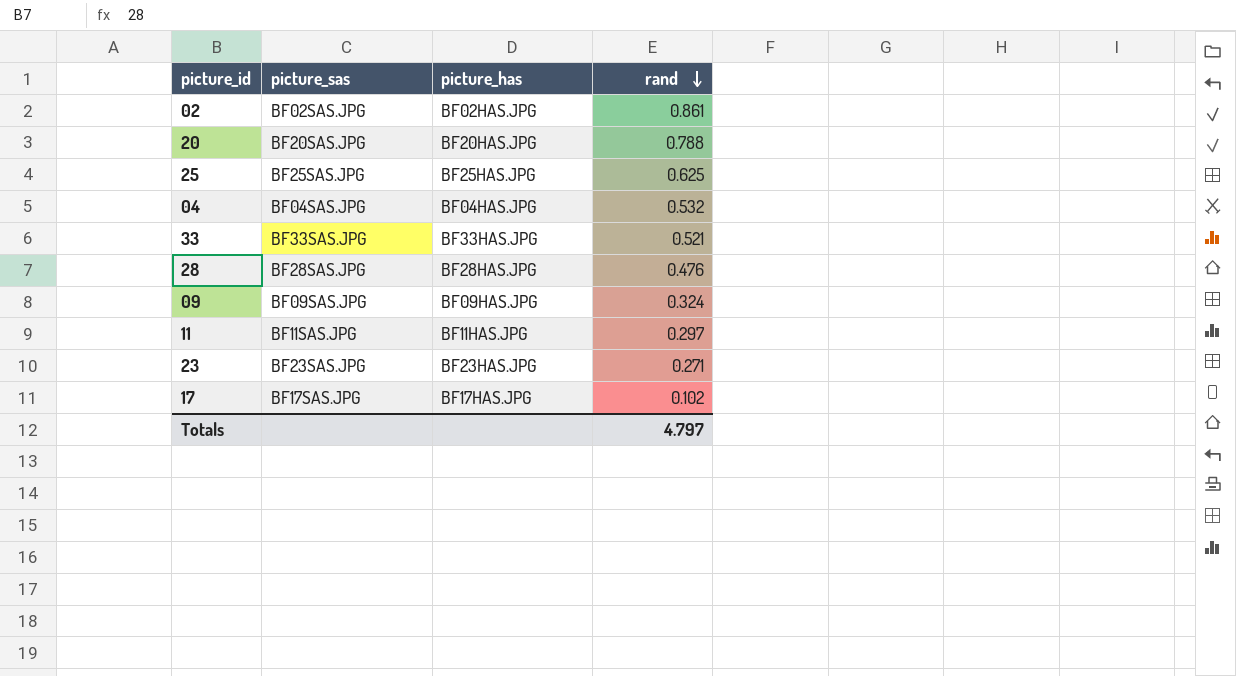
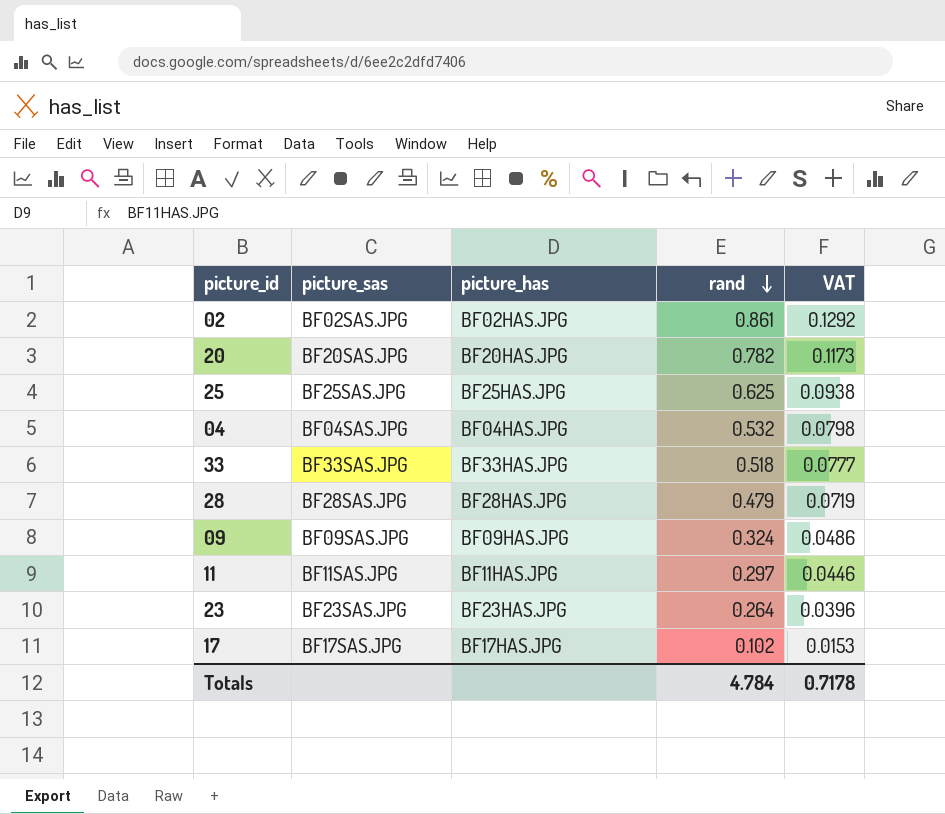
column VAT | formula: none -> [rand] * 0.15
20 | rand: 0.788 -> 0.782
33 | rand: 0.521 -> 0.518
28 | rand: 0.476 -> 0.479
23 | rand: 0.271 -> 0.264
Totals | rand: 4.797 -> 4.784

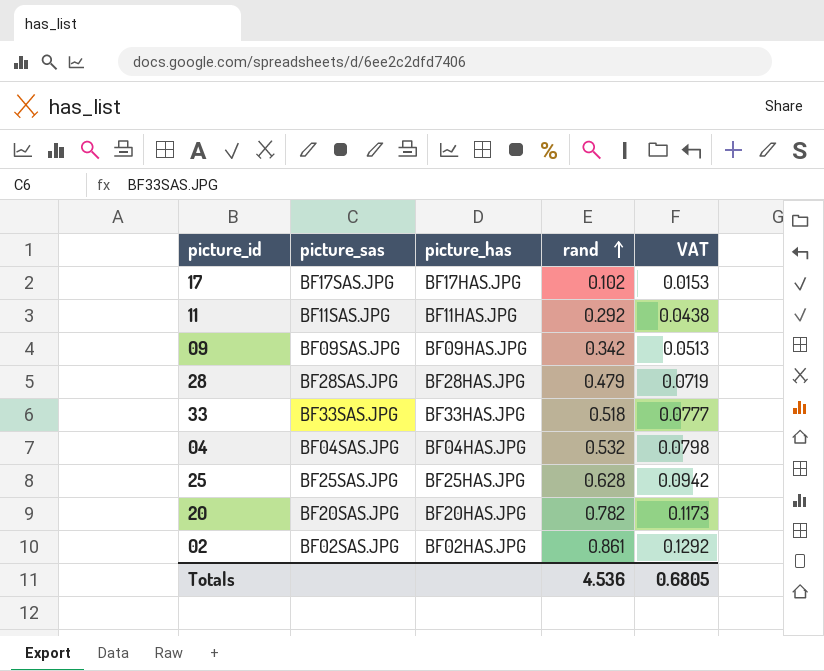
row order: rand descending -> rand ascending
row 23: BF23SAS.JPG | BF23HAS.JPG | 0.264 | 0.0396 -> none
11 | rand: 0.297 -> 0.292
11 | VAT: 0.0446 -> 0.0438
09 | rand: 0.324 -> 0.342
09 | VAT: 0.0486 -> 0.0513
25 | rand: 0.625 -> 0.628
25 | VAT: 0.0938 -> 0.0942
Totals | rand: 4.784 -> 4.536
Totals | VAT: 0.7178 -> 0.6805

